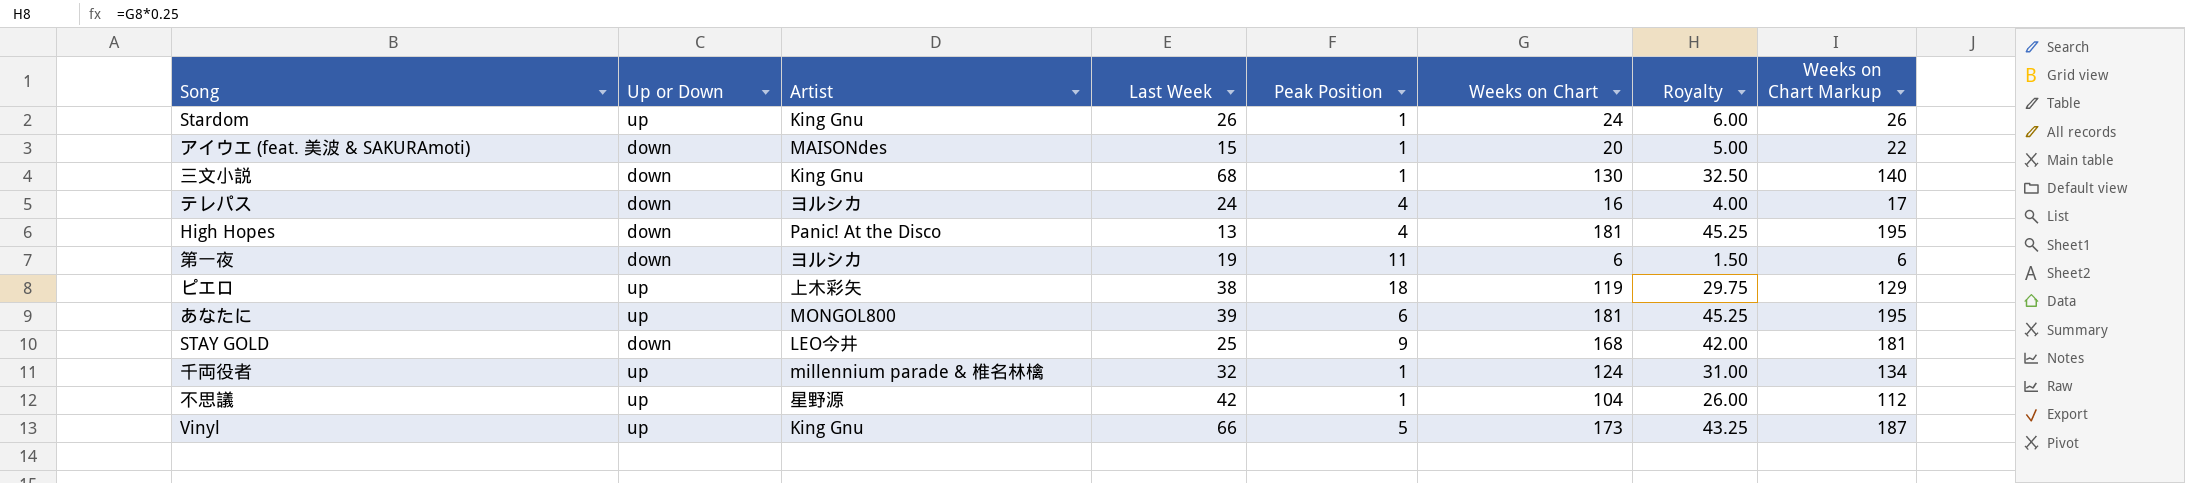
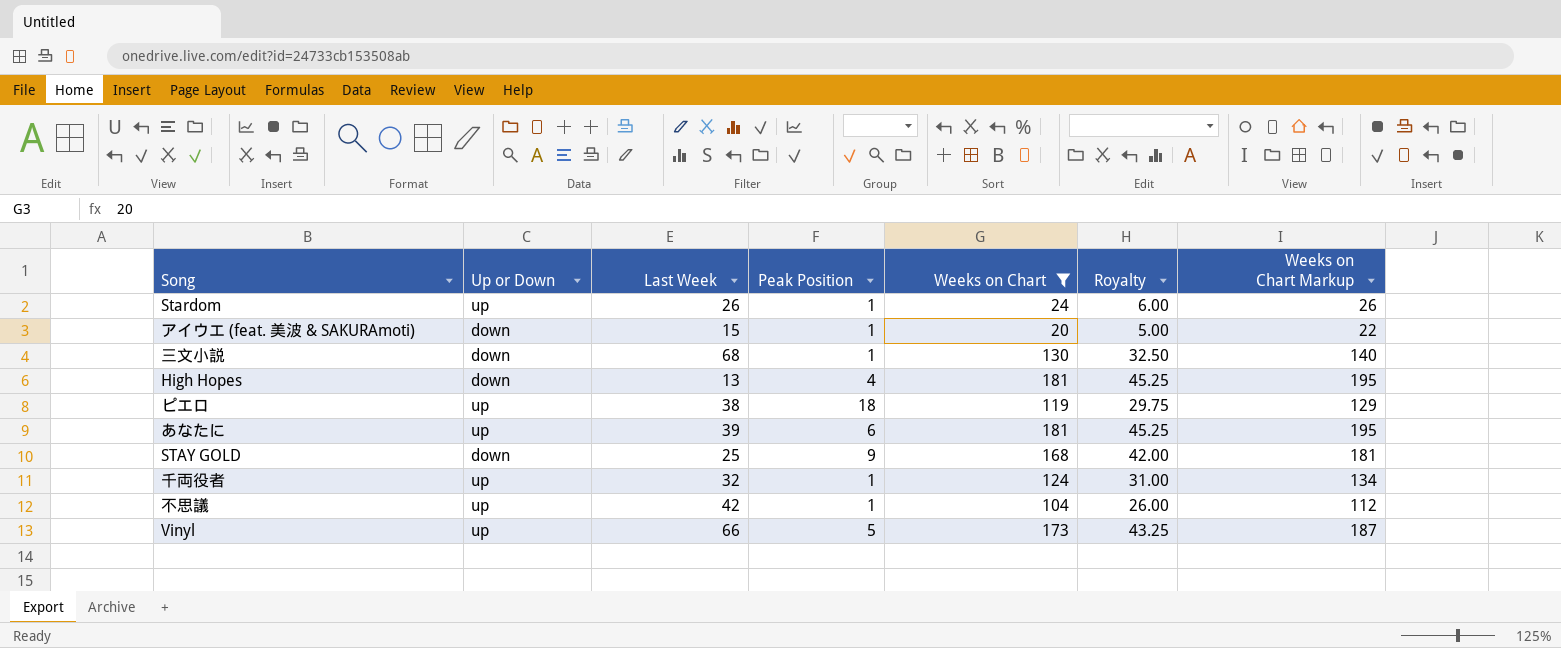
filter: none -> Weeks on Chart >= 20
column Artist | position: 3 -> none

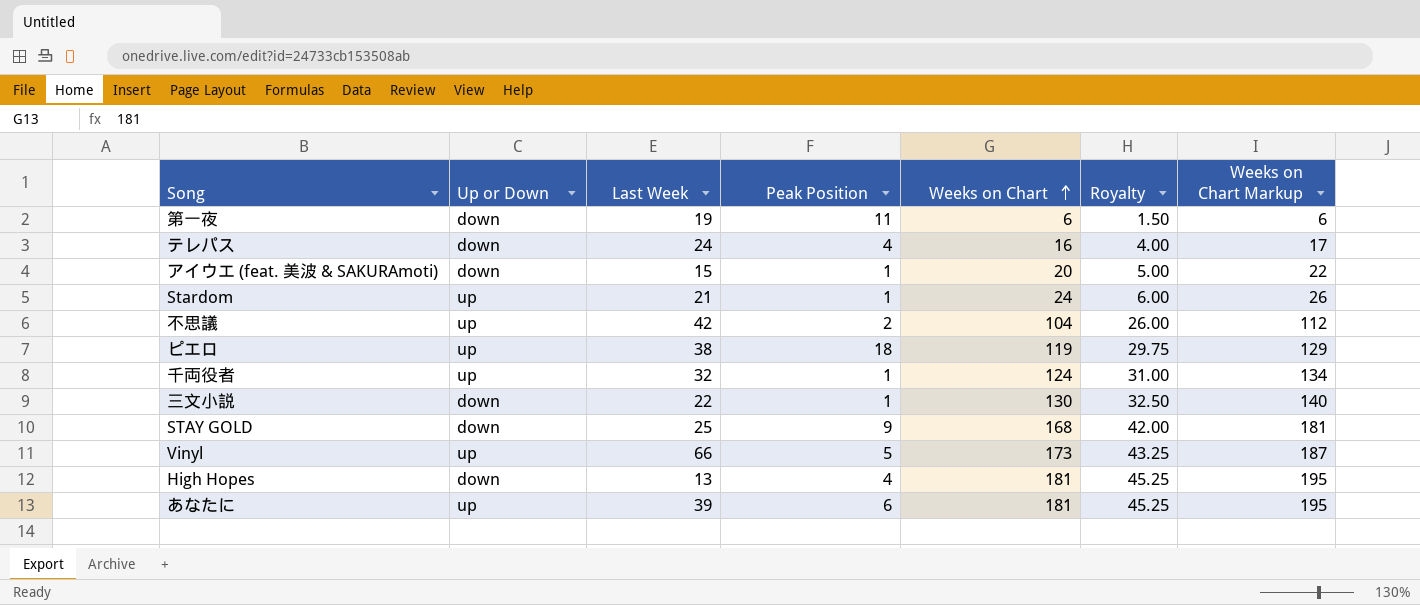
filter: Weeks on Chart >= 20 -> none
row order: none -> Weeks on Chart ascending
Stardom | Last Week: 26 -> 21
不思議 | Peak Position: 1 -> 2
三文小説 | Last Week: 68 -> 22

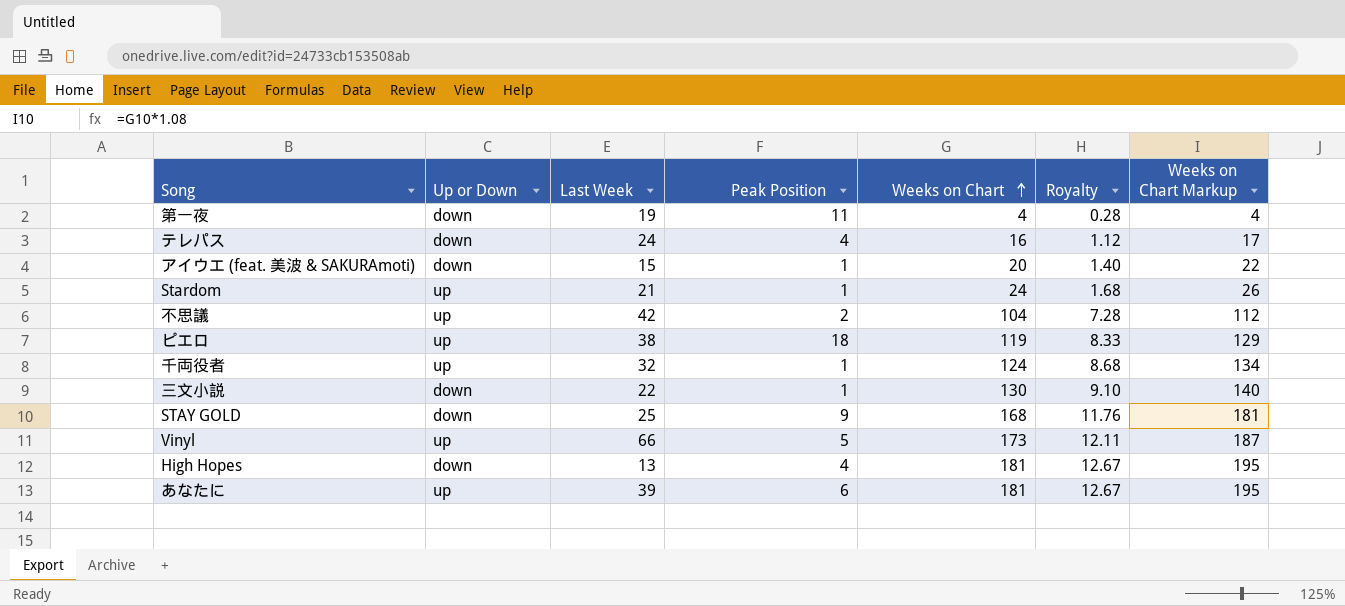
column Royalty | formula: [Weeks on Chart] * 0.25 -> [Weeks on Chart] * 0.07
第一夜 | Weeks on Chart: 6 -> 4
第一夜 | Weeks on Chart Markup: 6 -> 4

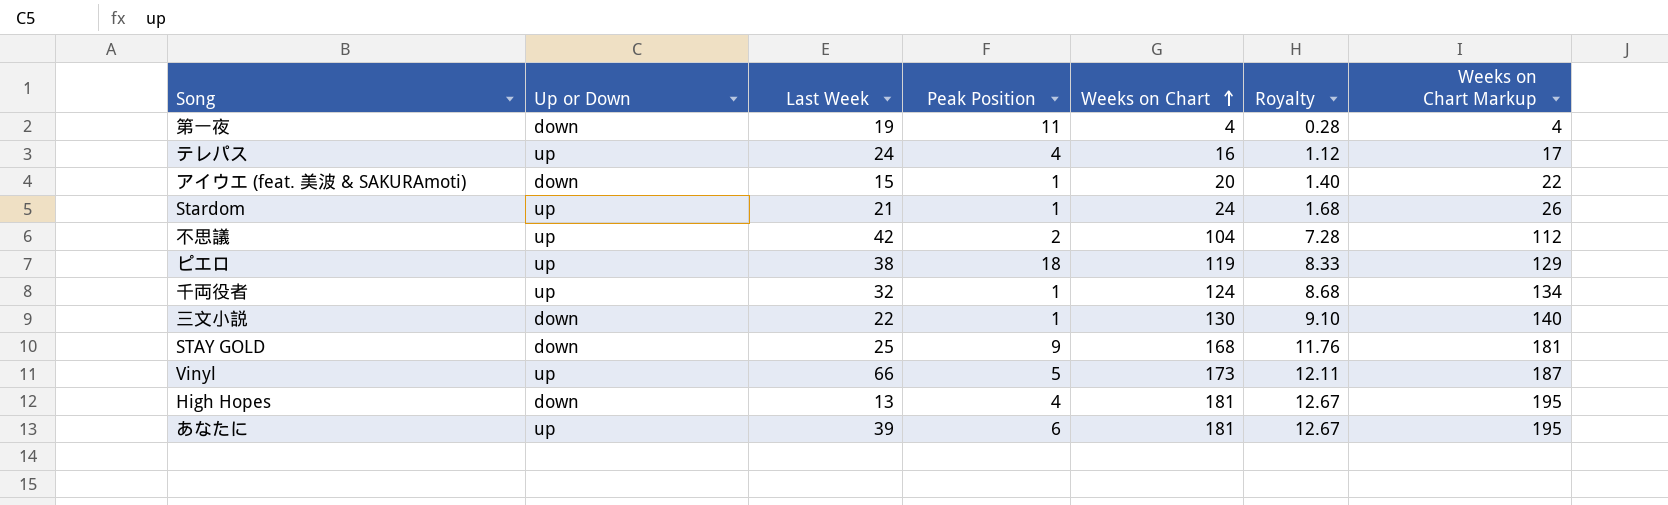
テレパス | Up or Down: down -> up

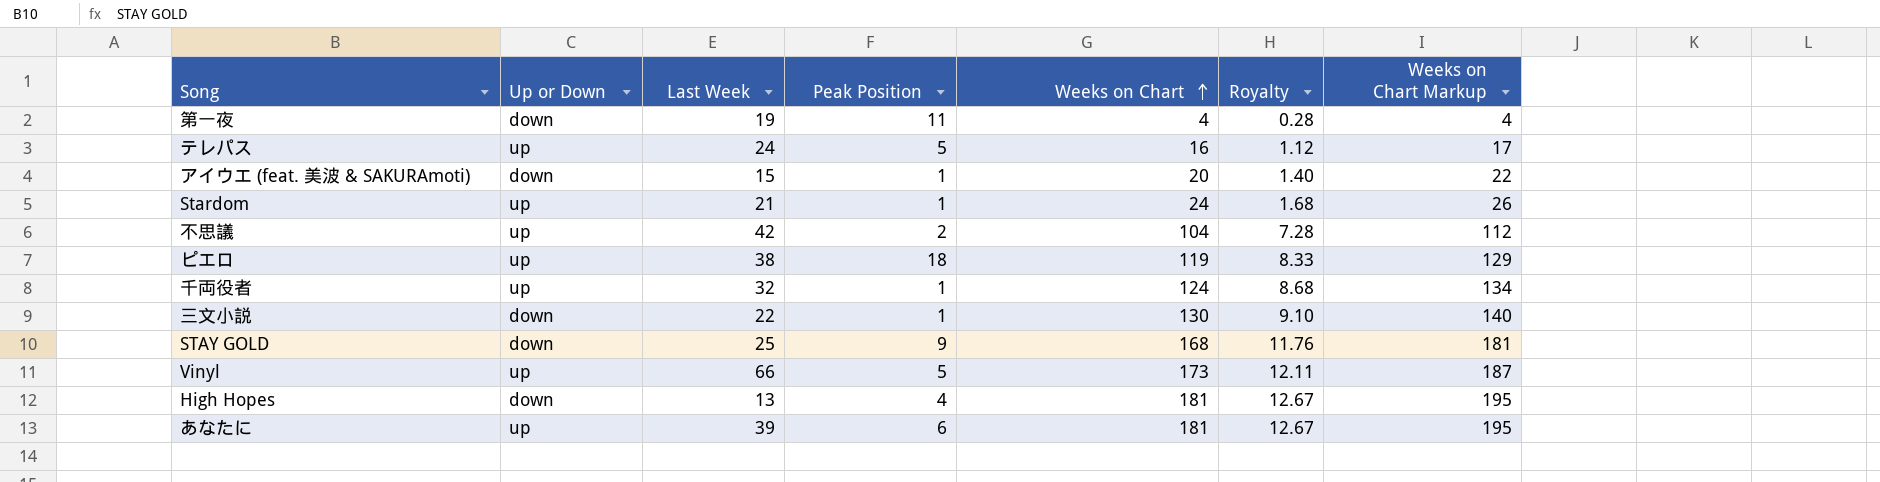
テレパス | Peak Position: 4 -> 5

